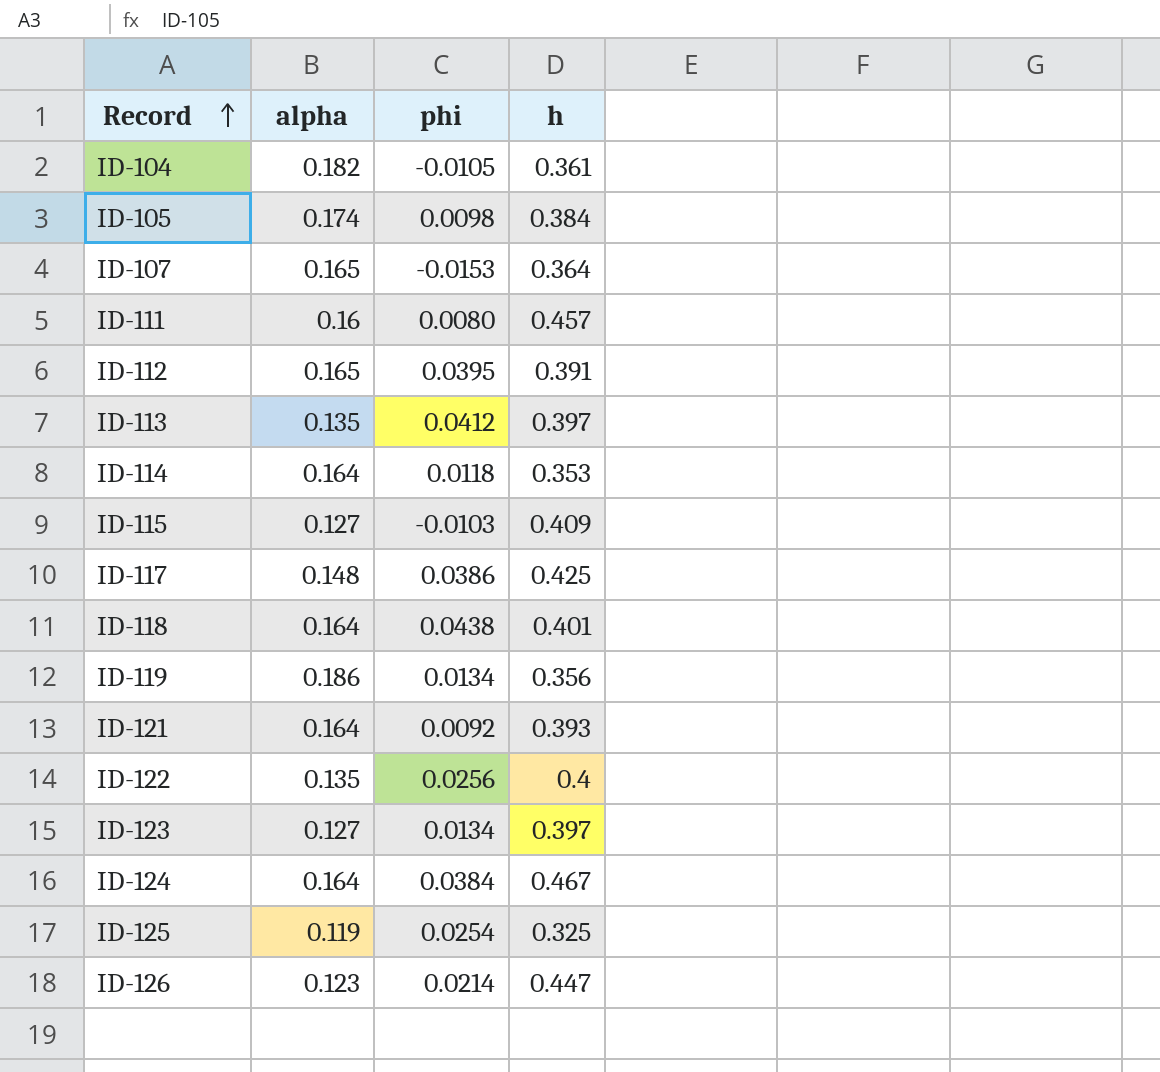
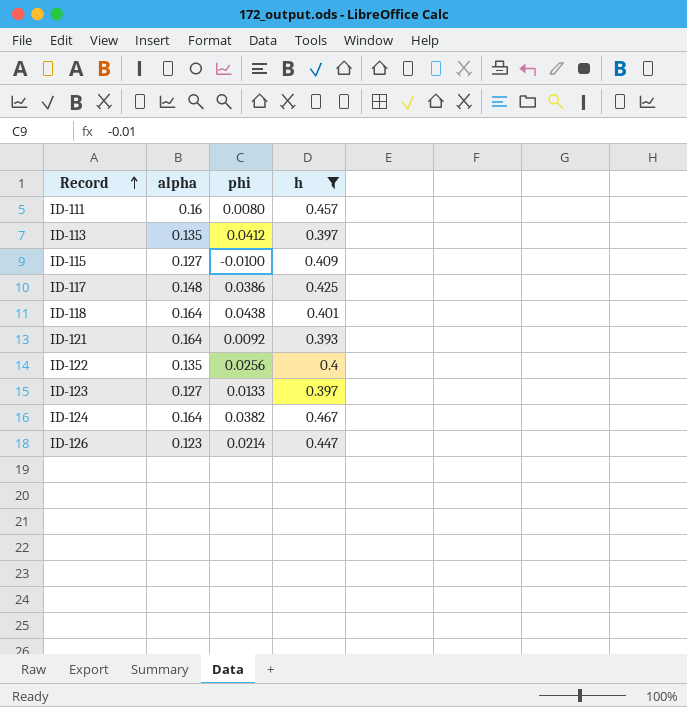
filter: none -> h >= 0.393
ID-115 | phi: -0.0103 -> -0.0100
ID-123 | phi: 0.0134 -> 0.0133
ID-124 | phi: 0.0384 -> 0.0382

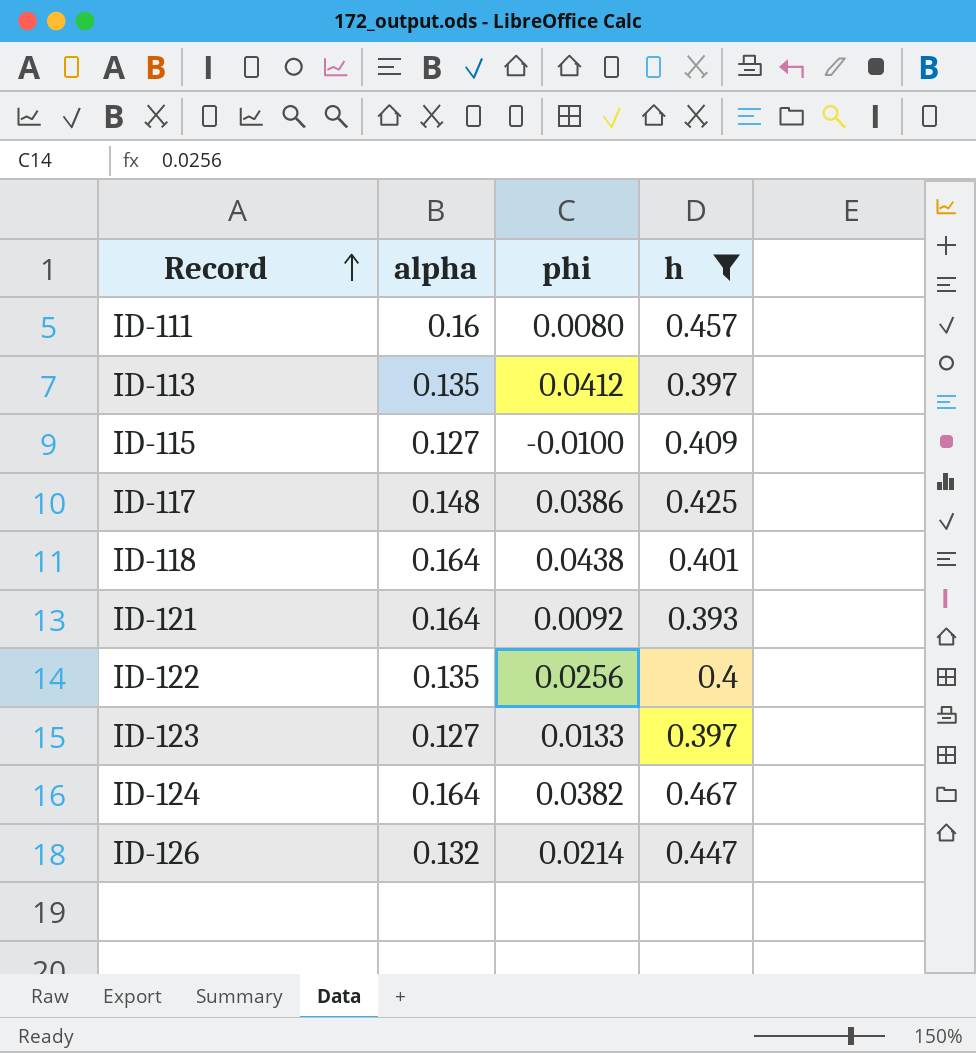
ID-126 | alpha: 0.123 -> 0.132

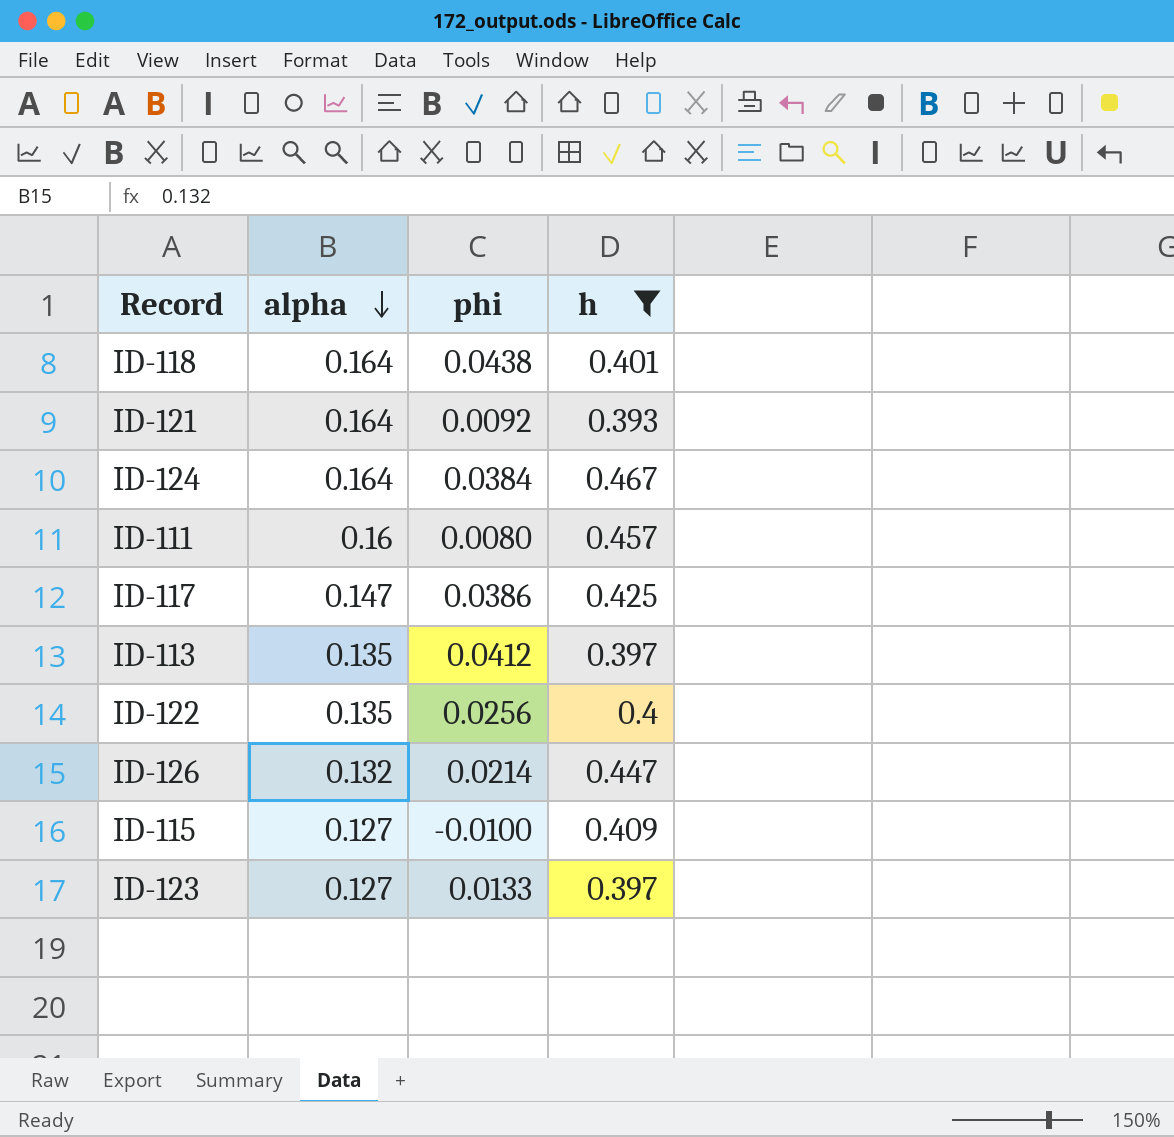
row order: Record ascending -> alpha descending
ID-124 | phi: 0.0382 -> 0.0384
ID-117 | alpha: 0.148 -> 0.147

